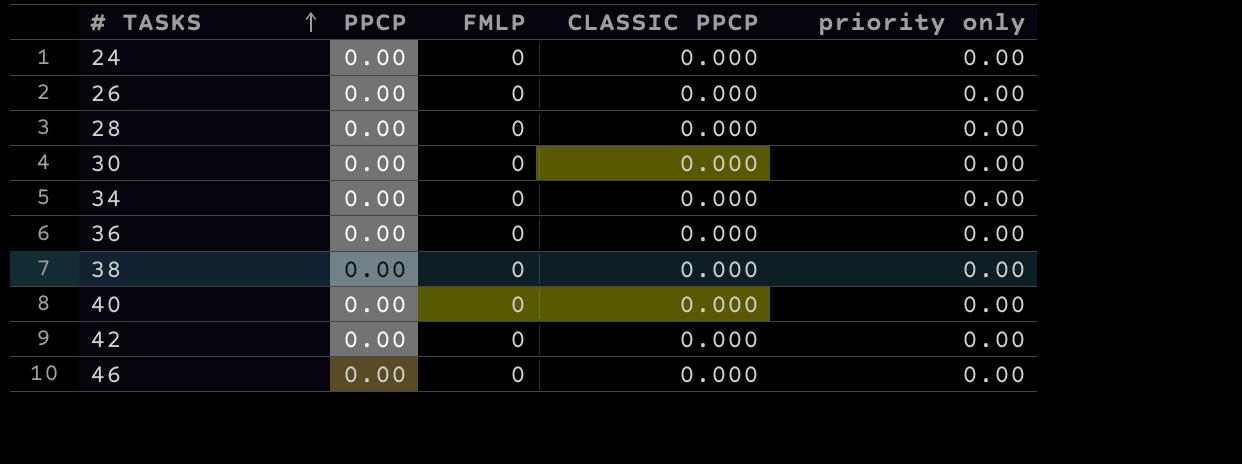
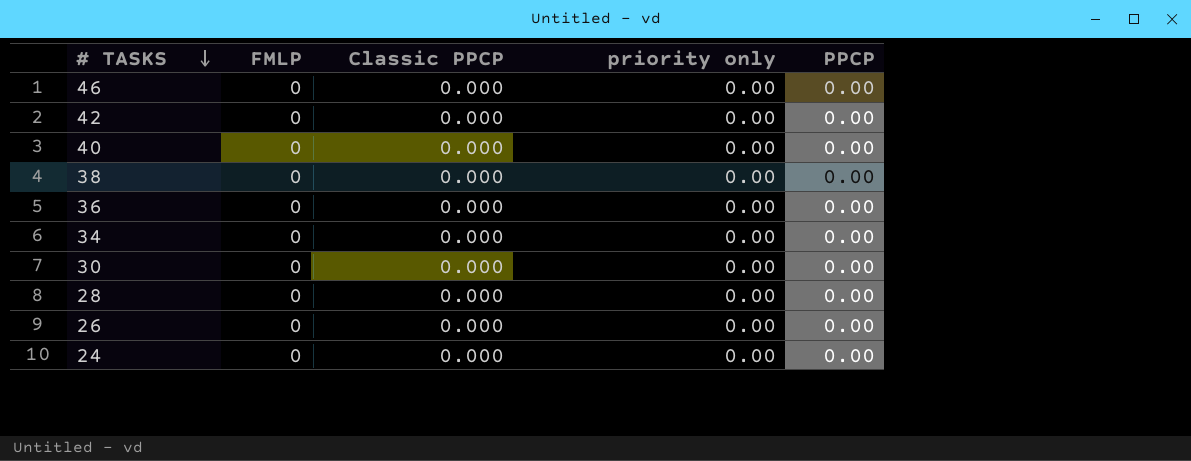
row order: # TASKS ascending -> # TASKS descending
column name: CLASSIC PPCP -> Classic PPCP
column PPCP | position: 2 -> 5

